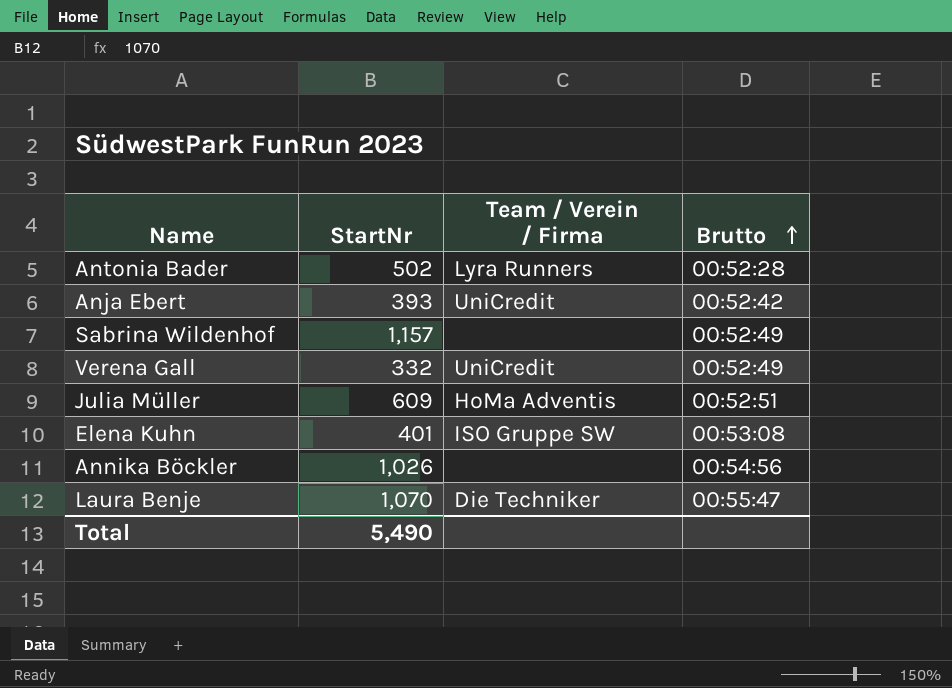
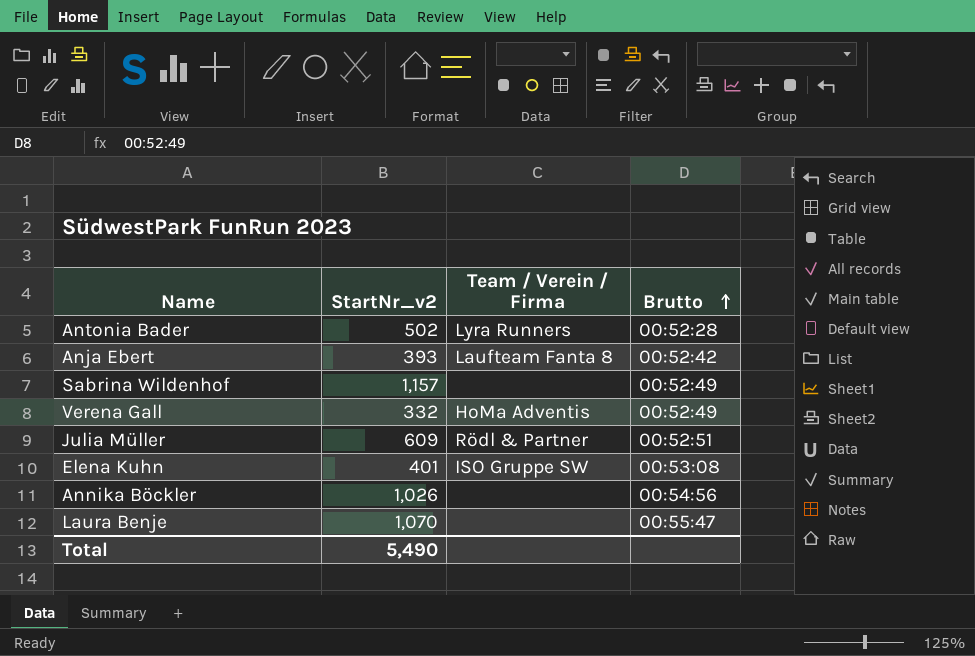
column name: StartNr -> StartNr_v2
Anja Ebert | Team / Verein / Firma: UniCredit -> Laufteam Fanta 8
Verena Gall | Team / Verein / Firma: UniCredit -> HoMa Adventis
Julia Müller | Team / Verein / Firma: HoMa Adventis -> Rödl & Partner
Laura Benje | Team / Verein / Firma: Die Techniker -> none

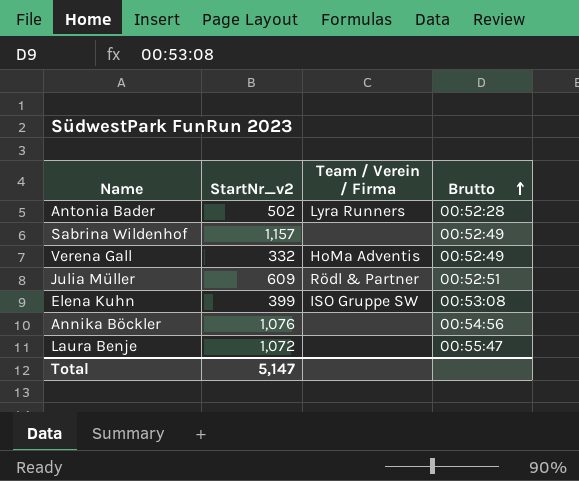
row Anja Ebert: 393 | Laufteam Fanta 8 | 00:52:42 -> none
Elena Kuhn | StartNr_v2: 401 -> 399
Annika Böckler | StartNr_v2: 1,026 -> 1,076
Laura Benje | StartNr_v2: 1,070 -> 1,072
Total | StartNr_v2: 5,490 -> 5,147

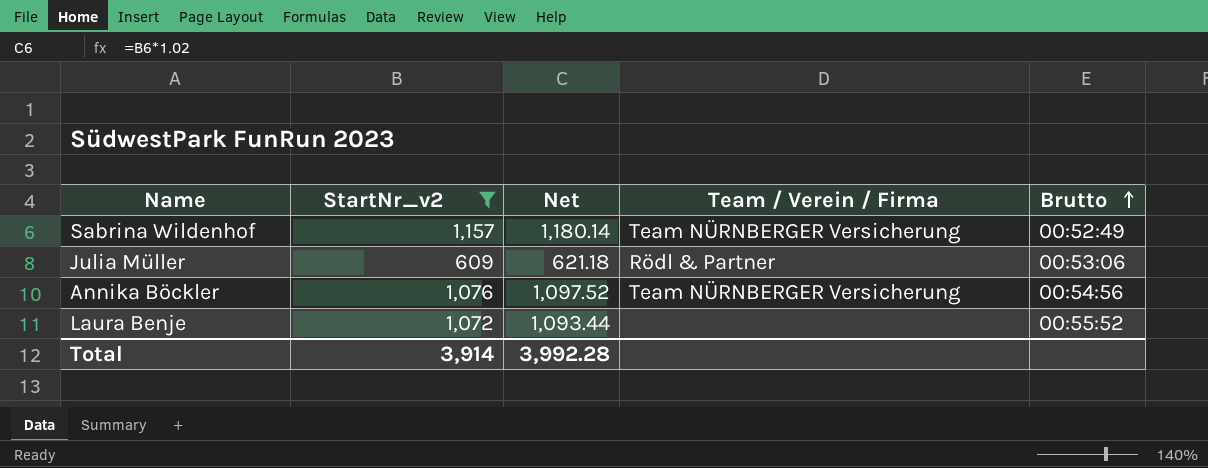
filter: none -> StartNr_v2 >= 609
column Net | formula: none -> [StartNr_v2] * 1.02
Sabrina Wildenhof | Team / Verein / Firma: none -> Team NÜRNBERGER Versicherung
Julia Müller | Brutto: 00:52:51 -> 00:53:06
Annika Böckler | Team / Verein / Firma: none -> Team NÜRNBERGER Versicherung
Laura Benje | Brutto: 00:55:47 -> 00:55:52
Total | StartNr_v2: 5,147 -> 3,914

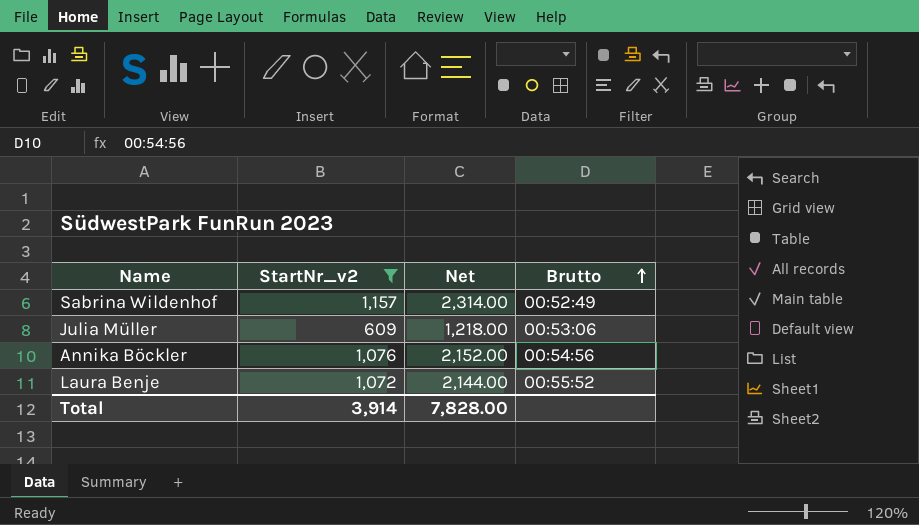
column Team / Verein / Firma | position: 4 -> none
column Net | formula: [StartNr_v2] * 1.02 -> [StartNr_v2] * 2
Total | Net: 3,992.28 -> 7,828.00

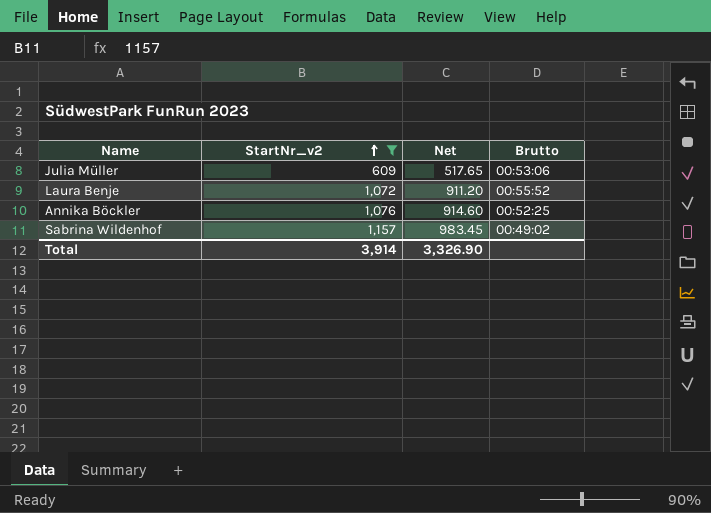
row order: Brutto ascending -> StartNr_v2 ascending
column Net | formula: [StartNr_v2] * 2 -> [StartNr_v2] * 0.85
Annika Böckler | Brutto: 00:54:56 -> 00:52:25
Sabrina Wildenhof | Brutto: 00:52:49 -> 00:49:02
Total | Net: 7,828.00 -> 3,326.90

